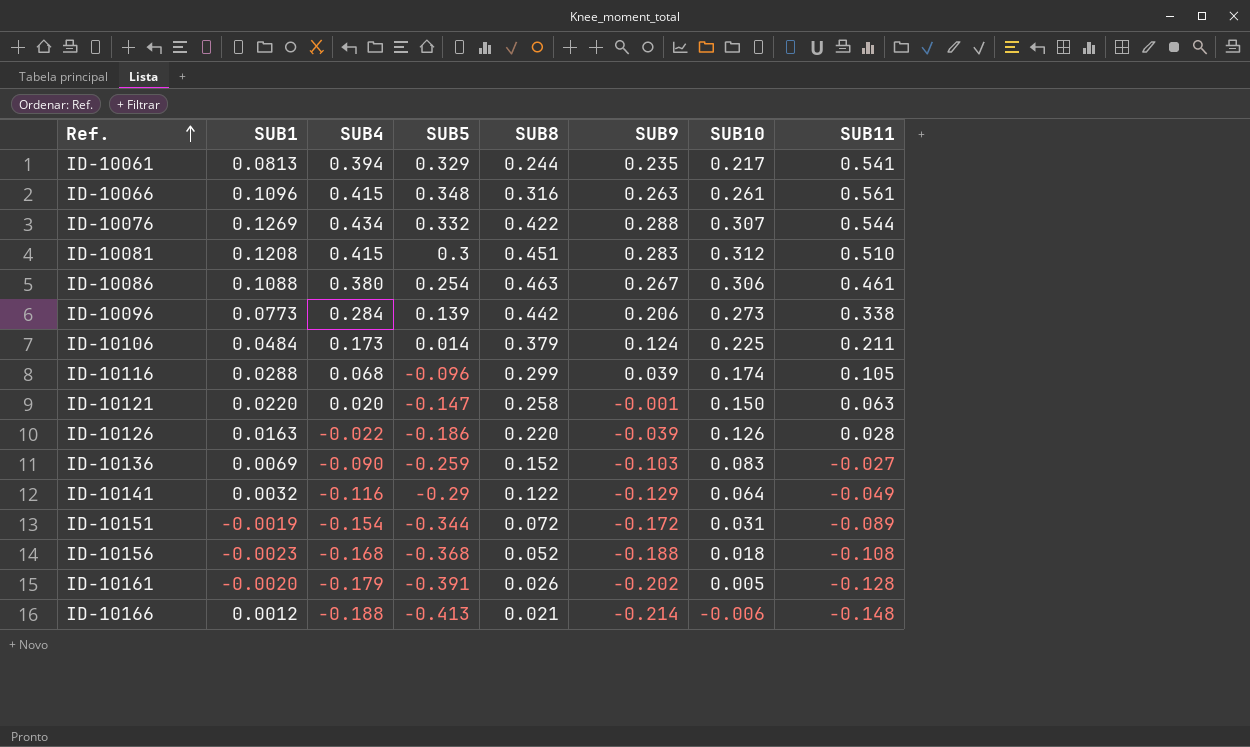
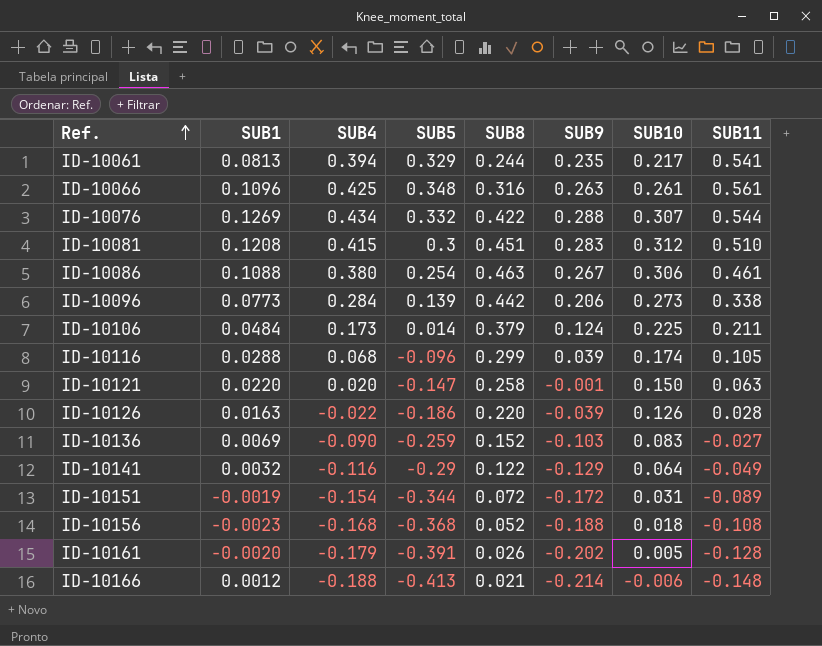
ID-10066 | SUB4: 0.415 -> 0.425

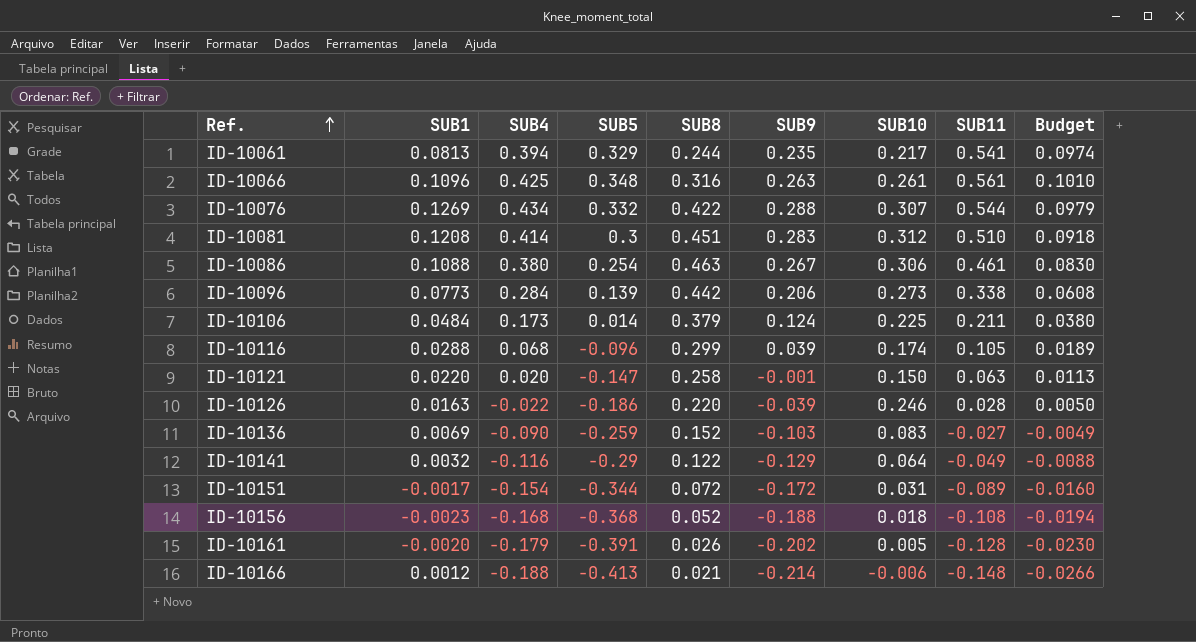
column Budget | formula: none -> [SUB11] * 0.18
ID-10081 | SUB4: 0.415 -> 0.414
ID-10126 | SUB10: 0.126 -> 0.246
ID-10151 | SUB1: -0.0019 -> -0.0017

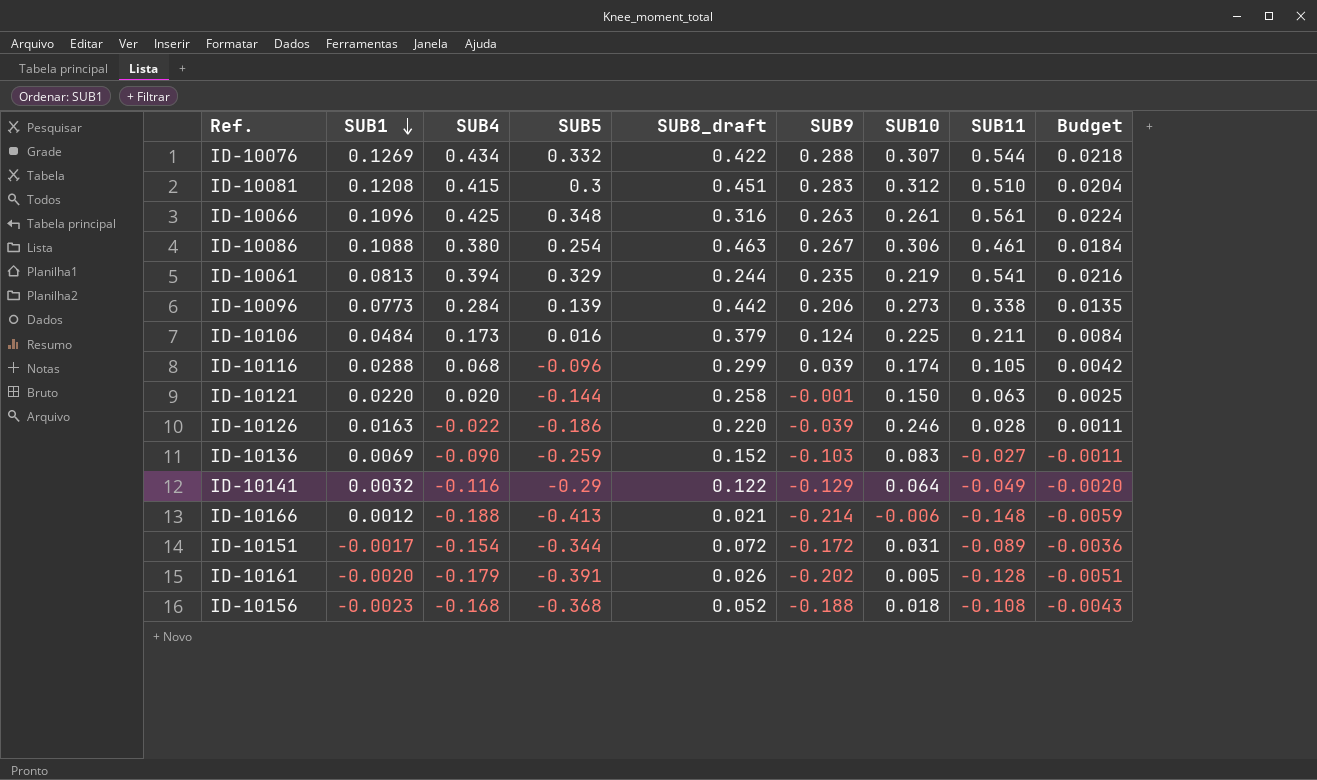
row order: Ref. ascending -> SUB1 descending
column name: SUB8 -> SUB8_draft
column Budget | formula: [SUB11] * 0.18 -> [SUB11] * 0.04
ID-10081 | SUB4: 0.414 -> 0.415
ID-10061 | SUB10: 0.217 -> 0.219
ID-10106 | SUB5: 0.014 -> 0.016
ID-10121 | SUB5: -0.147 -> -0.144

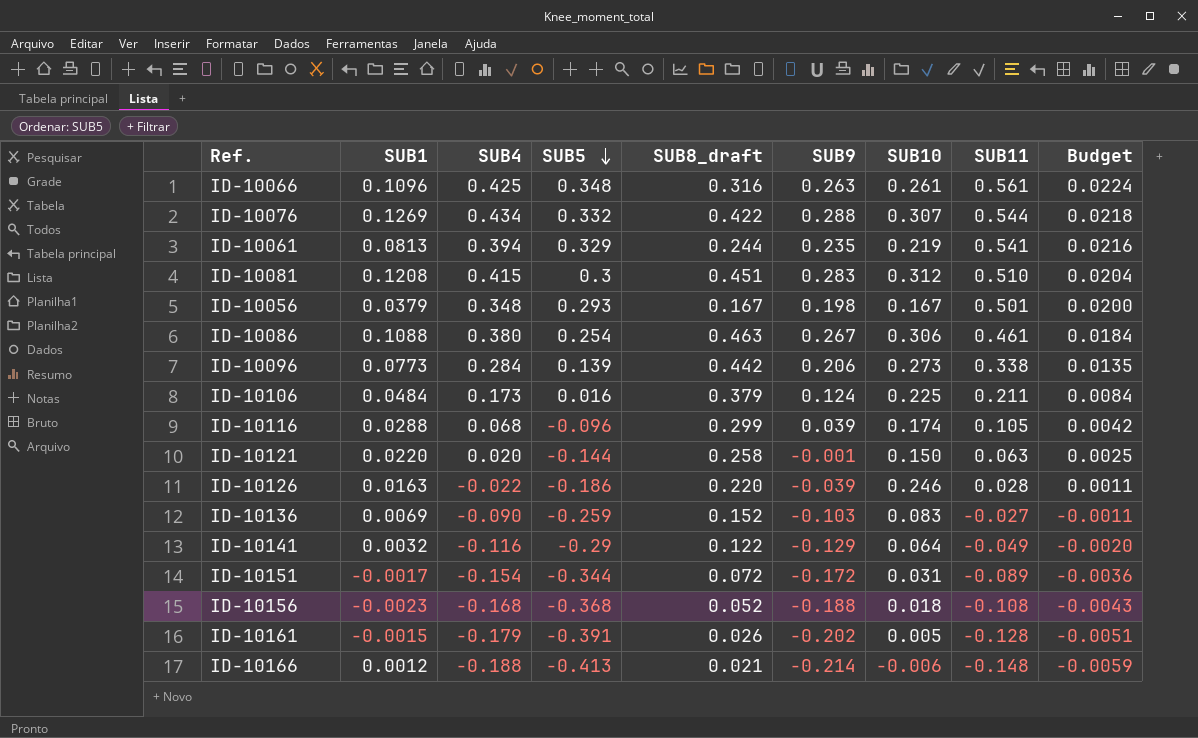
row order: SUB1 descending -> SUB5 descending
row ID-10056: none -> 0.0379 | 0.348 | 0.293 | 0.167 | 0.198 | 0.167 | 0.501 | 0.0200
ID-10161 | SUB1: -0.0020 -> -0.0015

